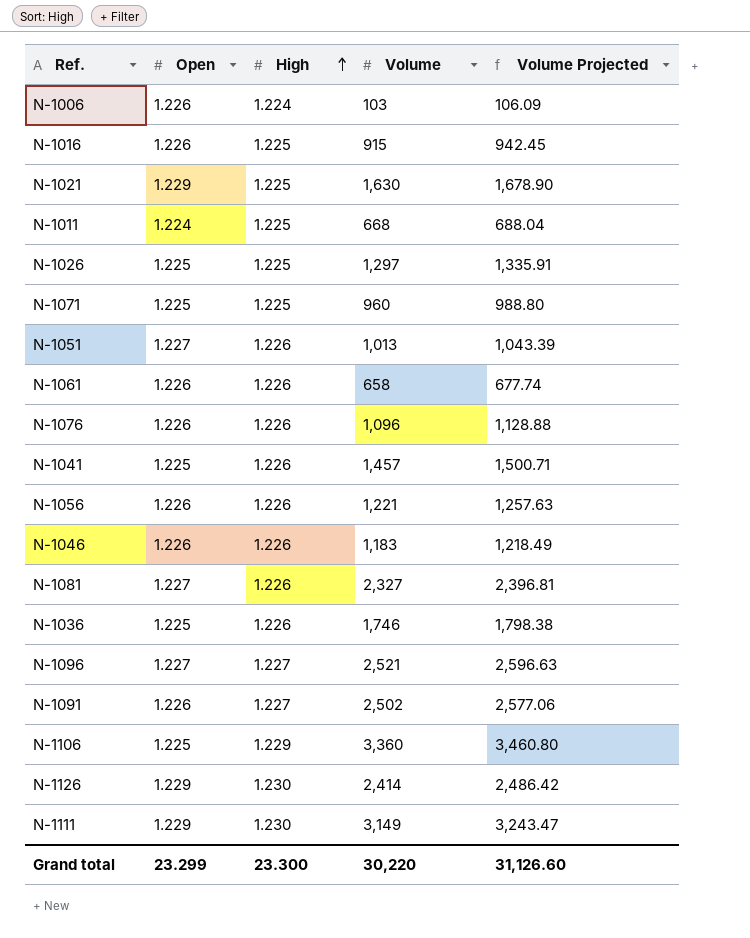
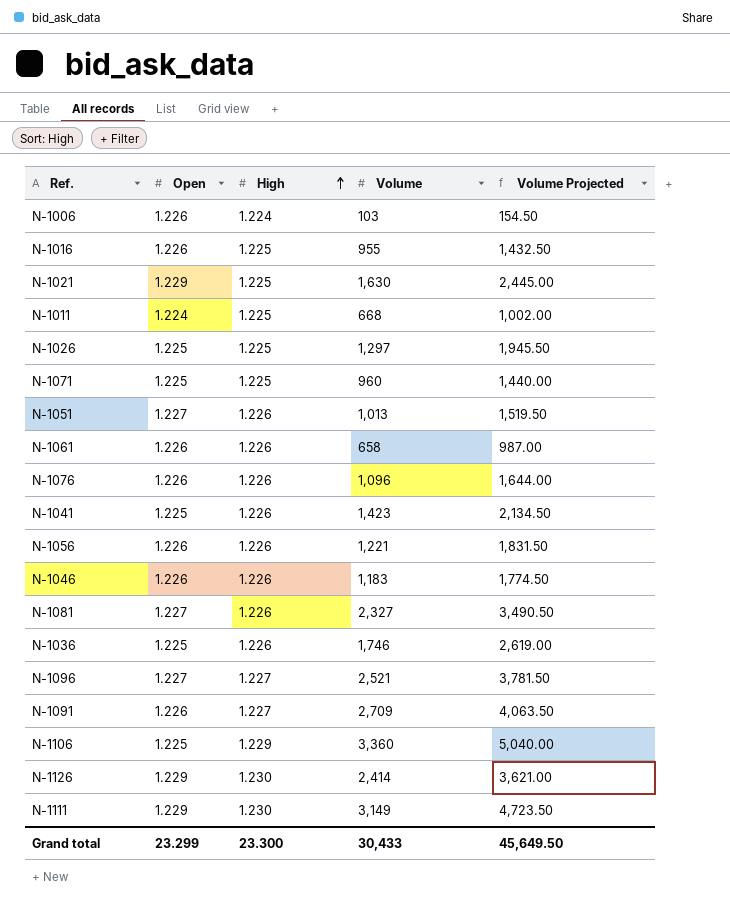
column Volume Projected | formula: [Volume] * 1.03 -> [Volume] * 1.5
N-1016 | Volume: 915 -> 955
N-1041 | Volume: 1,457 -> 1,423
N-1091 | Volume: 2,502 -> 2,709
Grand total | Volume: 30,220 -> 30,433
Grand total | Volume Projected: 31,126.60 -> 45,649.50

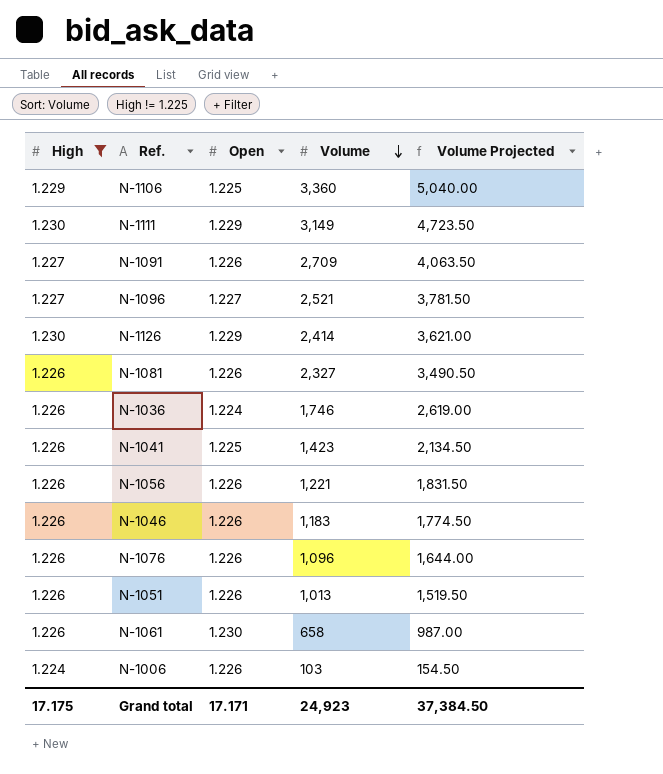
filter: none -> High != 1.225
row order: High ascending -> Volume descending
column High | position: 3 -> 1
N-1081 | Open: 1.227 -> 1.226
N-1036 | Open: 1.225 -> 1.224
N-1051 | Open: 1.227 -> 1.226
N-1061 | Open: 1.226 -> 1.230
Grand total | High: 23.300 -> 17.175
Grand total | Open: 23.299 -> 17.171
Grand total | Volume: 30,433 -> 24,923
Grand total | Volume Projected: 45,649.50 -> 37,384.50

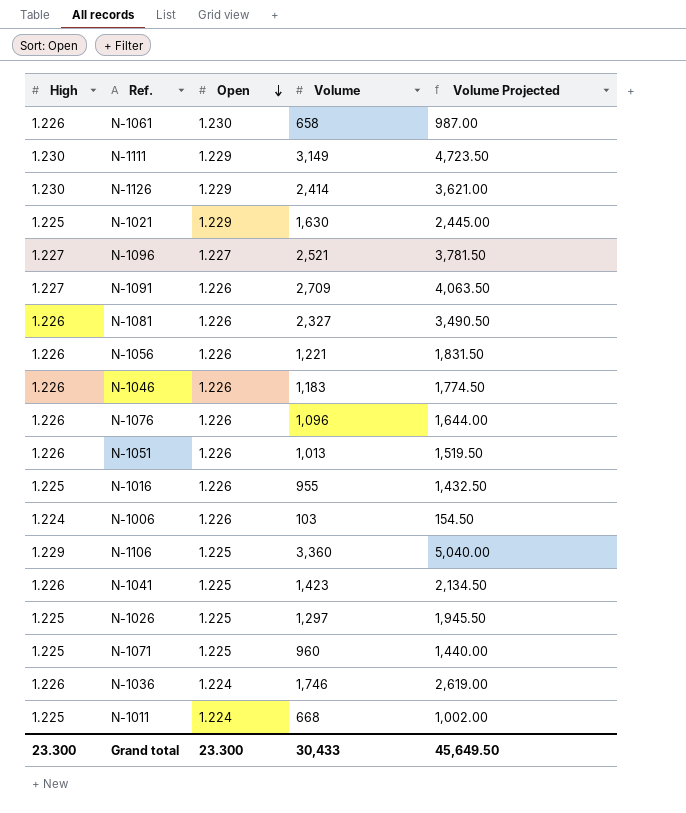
filter: High != 1.225 -> none
row order: Volume descending -> Open descending
Grand total | High: 17.175 -> 23.300
Grand total | Open: 17.171 -> 23.300
Grand total | Volume: 24,923 -> 30,433
Grand total | Volume Projected: 37,384.50 -> 45,649.50

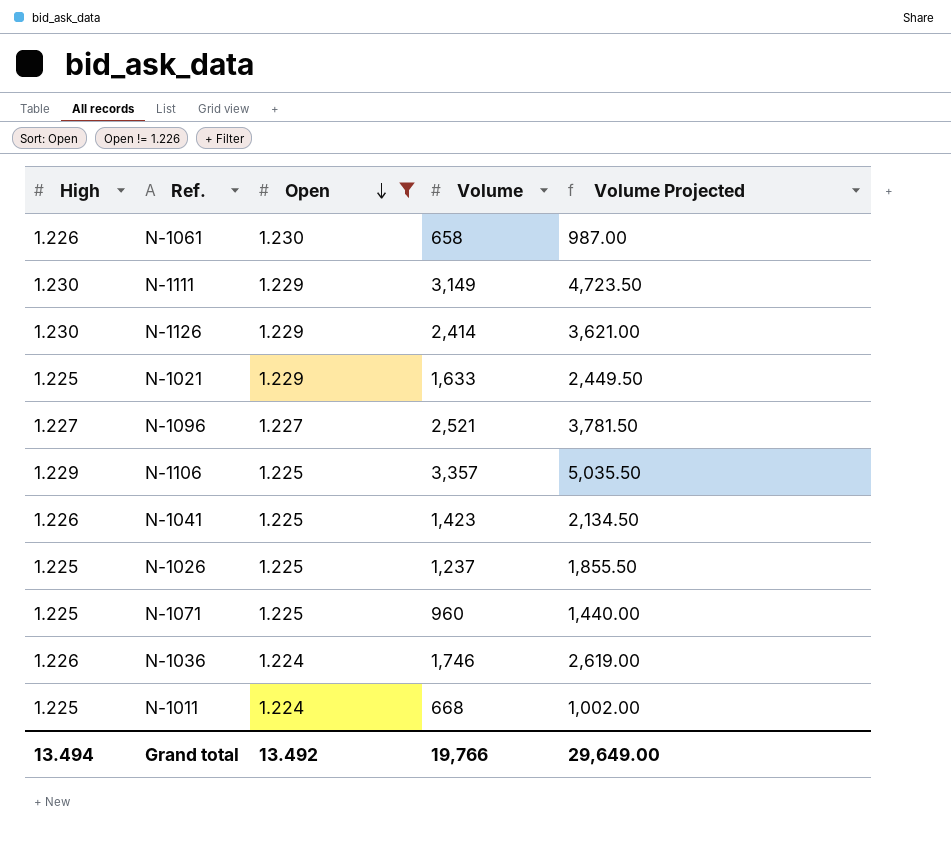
filter: none -> Open != 1.226
N-1021 | Volume: 1,630 -> 1,633
N-1021 | Volume Projected: 2,445.00 -> 2,449.50
N-1106 | Volume: 3,360 -> 3,357
N-1106 | Volume Projected: 5,040.00 -> 5,035.50
N-1026 | Volume: 1,297 -> 1,237
N-1026 | Volume Projected: 1,945.50 -> 1,855.50
Grand total | High: 23.300 -> 13.494
Grand total | Open: 23.300 -> 13.492
Grand total | Volume: 30,433 -> 19,766
Grand total | Volume Projected: 45,649.50 -> 29,649.00

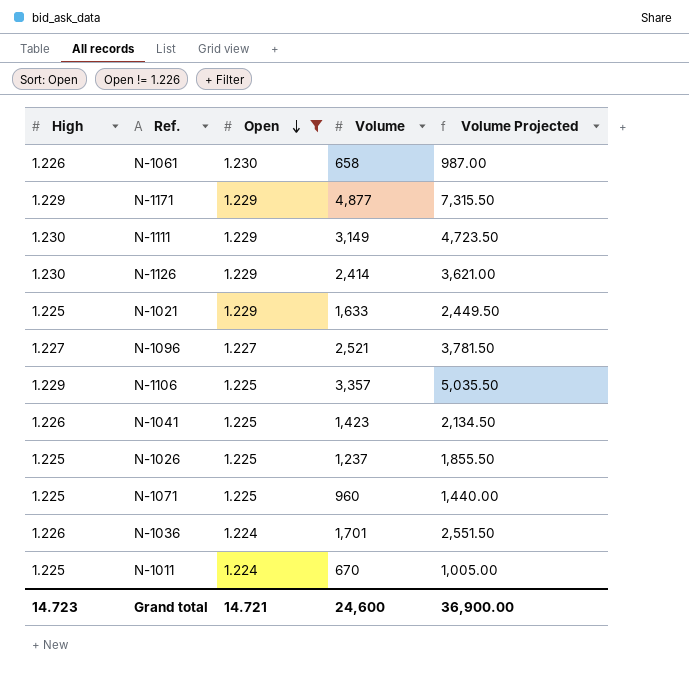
row N-1171: none -> 1.229 | 1.229 | 4,877 | 7,315.50
N-1036 | Volume: 1,746 -> 1,701
N-1036 | Volume Projected: 2,619.00 -> 2,551.50
N-1011 | Volume: 668 -> 670
N-1011 | Volume Projected: 1,002.00 -> 1,005.00
Grand total | High: 13.494 -> 14.723
Grand total | Open: 13.492 -> 14.721
Grand total | Volume: 19,766 -> 24,600
Grand total | Volume Projected: 29,649.00 -> 36,900.00

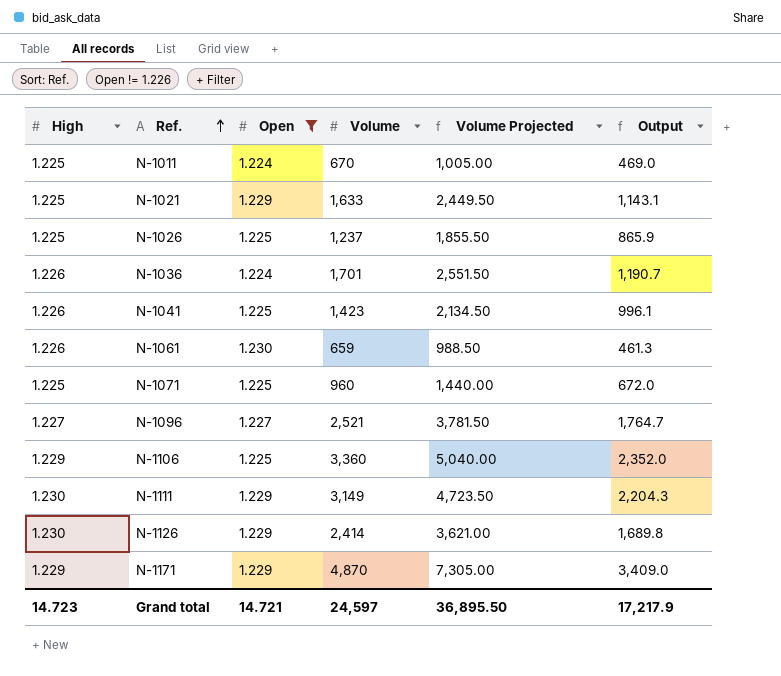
row order: Open descending -> Ref. ascending
column Output | formula: none -> [Volume] * 0.7
N-1061 | Volume: 658 -> 659
N-1061 | Volume Projected: 987.00 -> 988.50
N-1106 | Volume: 3,357 -> 3,360
N-1106 | Volume Projected: 5,035.50 -> 5,040.00
N-1171 | Volume: 4,877 -> 4,870
N-1171 | Volume Projected: 7,315.50 -> 7,305.00
Grand total | Volume: 24,600 -> 24,597
Grand total | Volume Projected: 36,900.00 -> 36,895.50

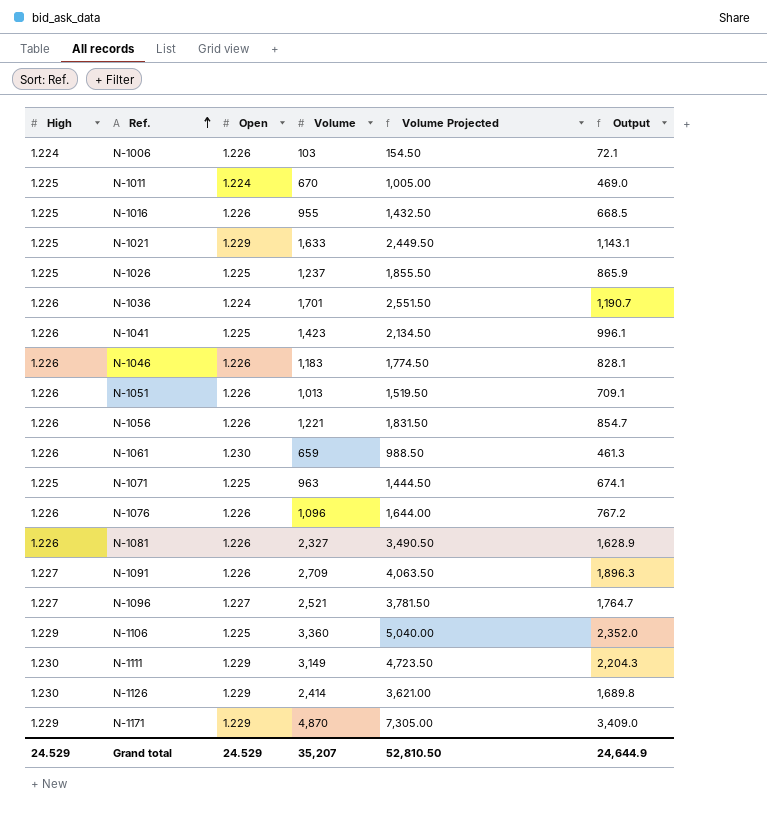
filter: Open != 1.226 -> none
N-1071 | Volume: 960 -> 963
N-1071 | Volume Projected: 1,440.00 -> 1,444.50
N-1071 | Output: 672.0 -> 674.1
Grand total | High: 14.723 -> 24.529
Grand total | Open: 14.721 -> 24.529
Grand total | Volume: 24,597 -> 35,207
Grand total | Volume Projected: 36,895.50 -> 52,810.50
Grand total | Output: 17,217.9 -> 24,644.9

